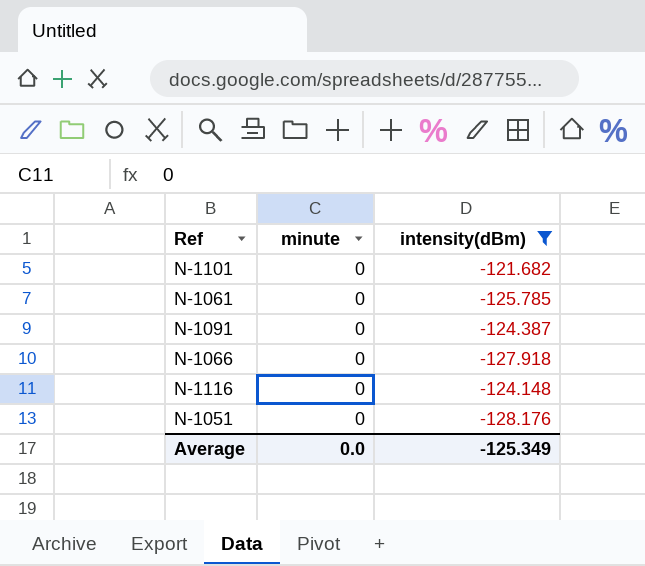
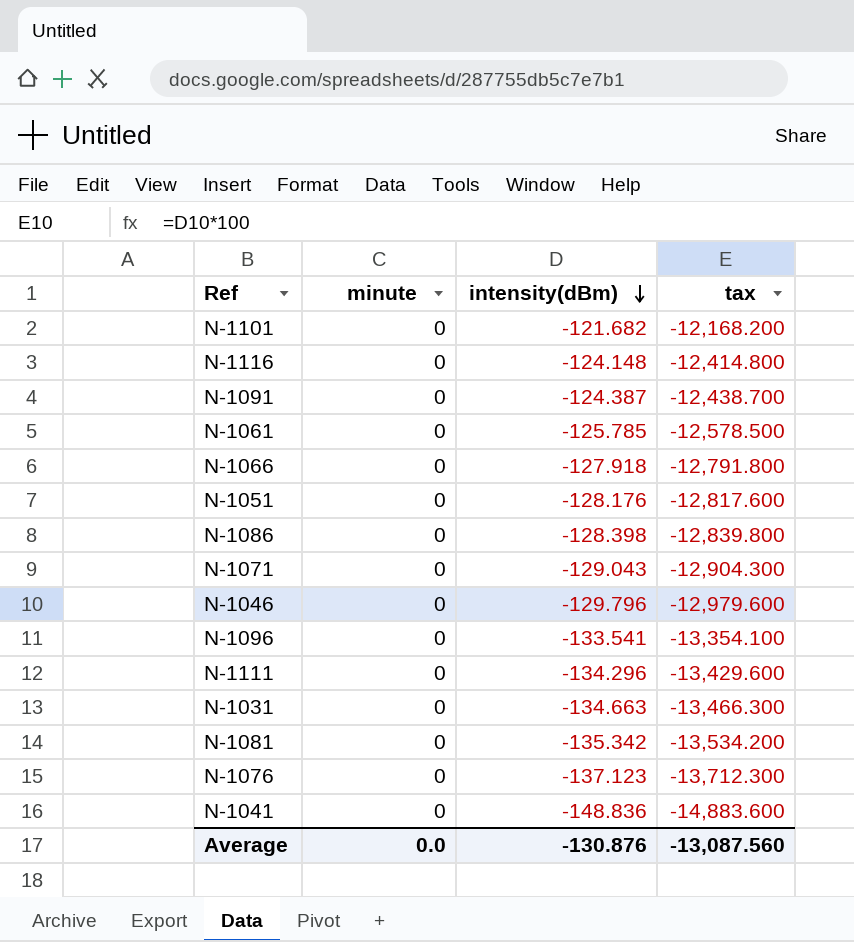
filter: intensity(dBm) >= -128.176 -> none
row order: none -> intensity(dBm) descending
column tax | formula: none -> [intensity(dBm)] * 100
Average | intensity(dBm): -125.349 -> -130.876

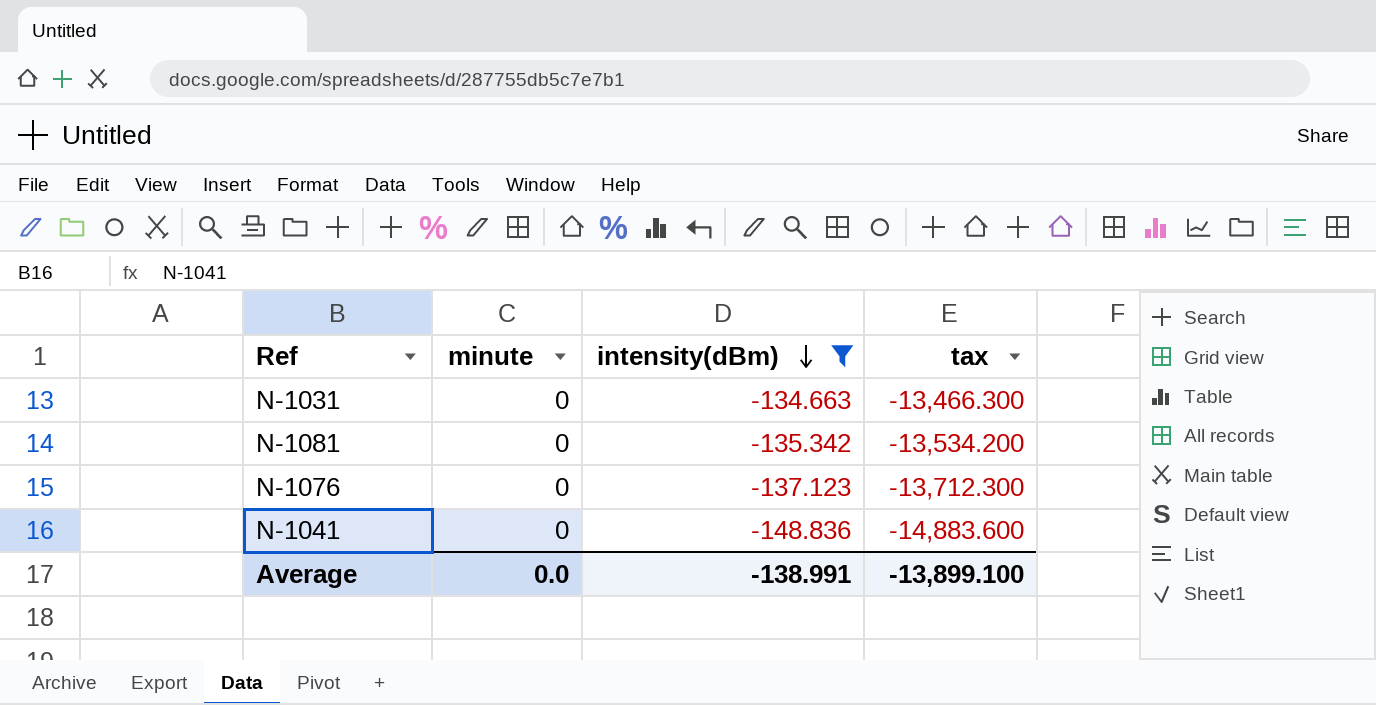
filter: none -> intensity(dBm) <= -134.663
Average | intensity(dBm): -130.876 -> -138.991
Average | tax: -13,087.560 -> -13,899.100

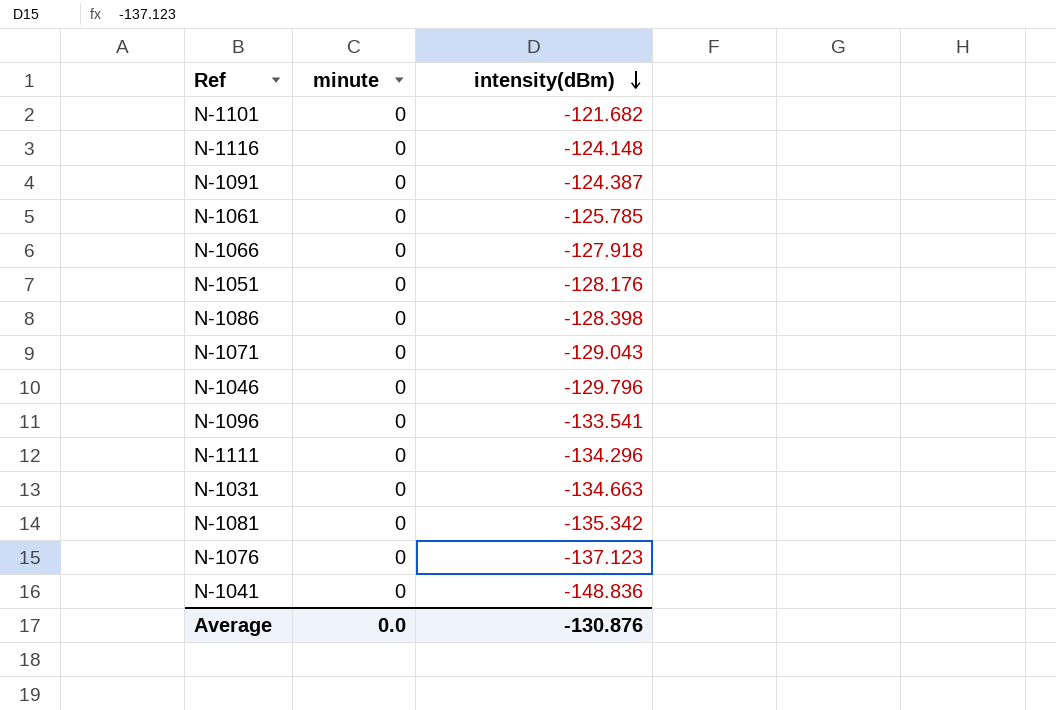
filter: intensity(dBm) <= -134.663 -> none
column tax | formula: [intensity(dBm)] * 100 -> none
Average | intensity(dBm): -138.991 -> -130.876

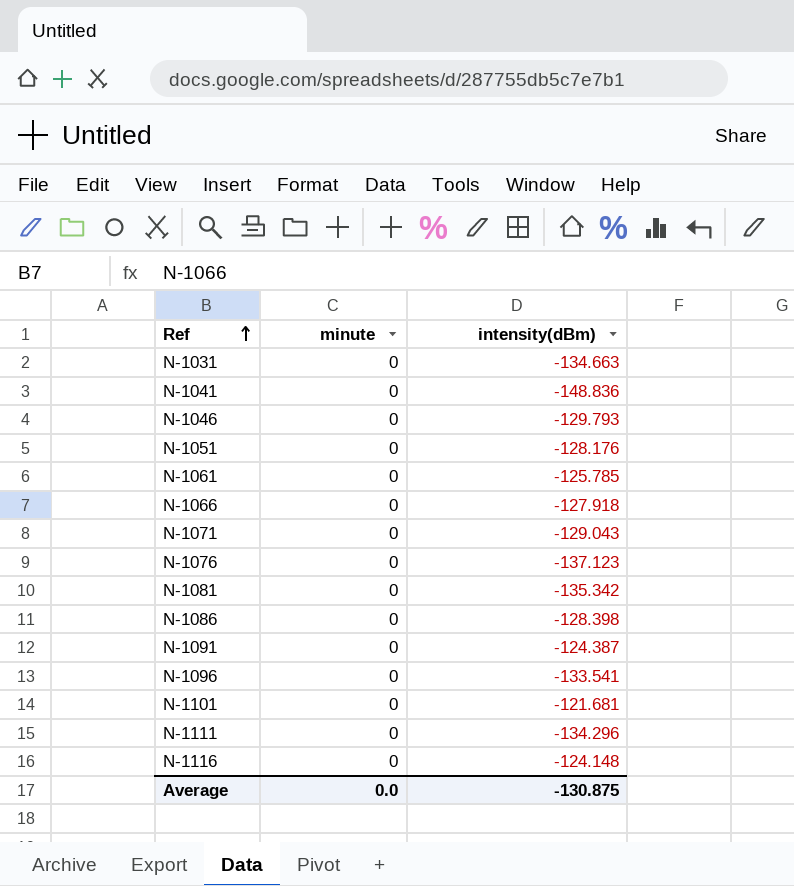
row order: intensity(dBm) descending -> Ref ascending
N-1046 | intensity(dBm): -129.796 -> -129.793
N-1101 | intensity(dBm): -121.682 -> -121.681
Average | intensity(dBm): -130.876 -> -130.875

